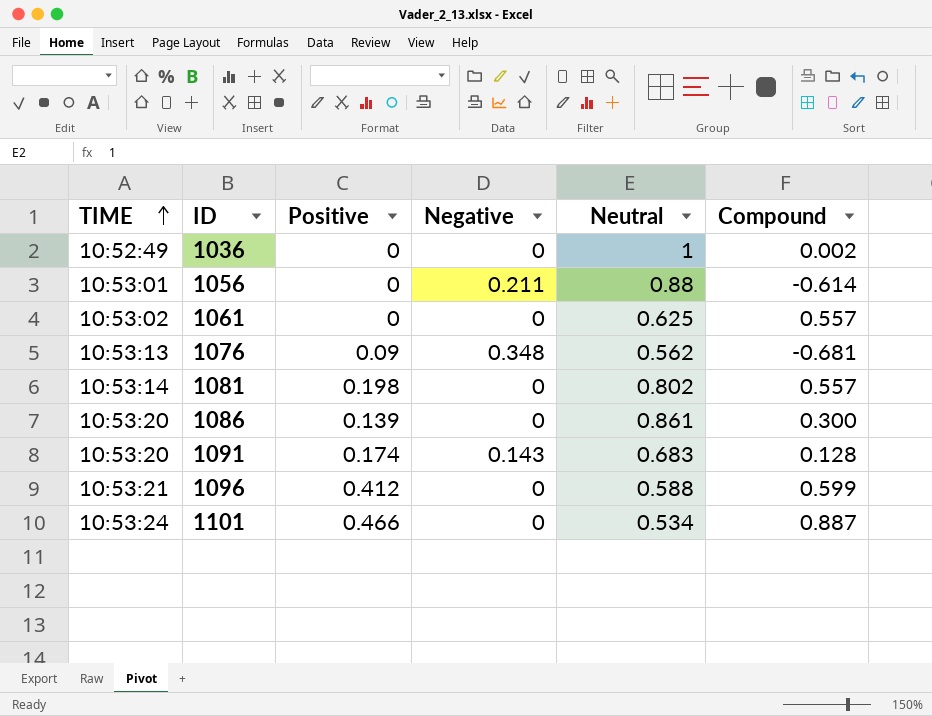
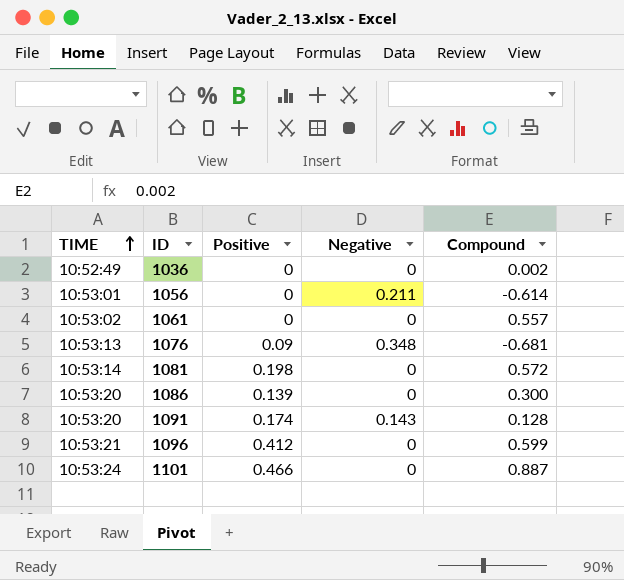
column Neutral | position: 5 -> none
1081 | Compound: 0.557 -> 0.572

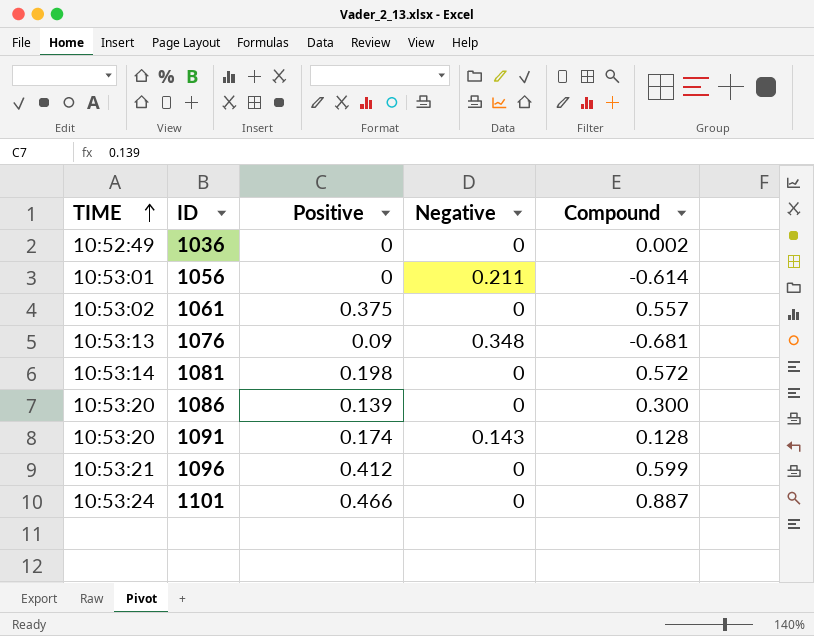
1061 | Positive: 0 -> 0.375

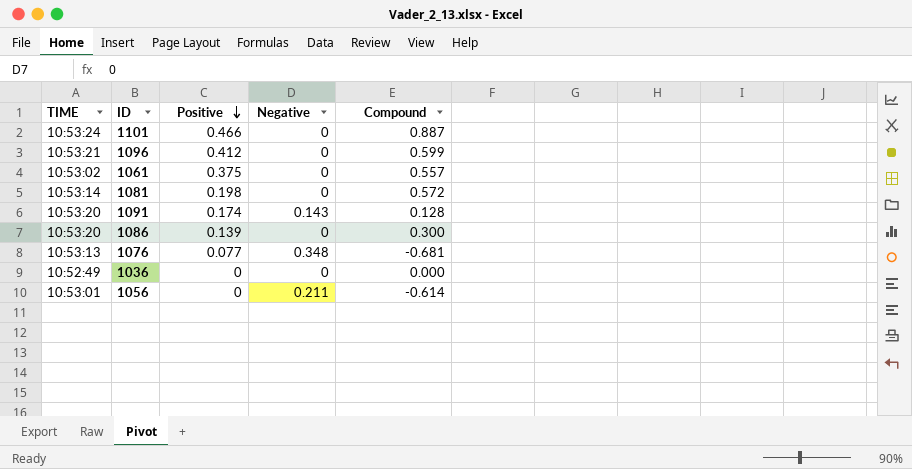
row order: TIME ascending -> Positive descending
1076 | Positive: 0.09 -> 0.077
1036 | Compound: 0.002 -> 0.000

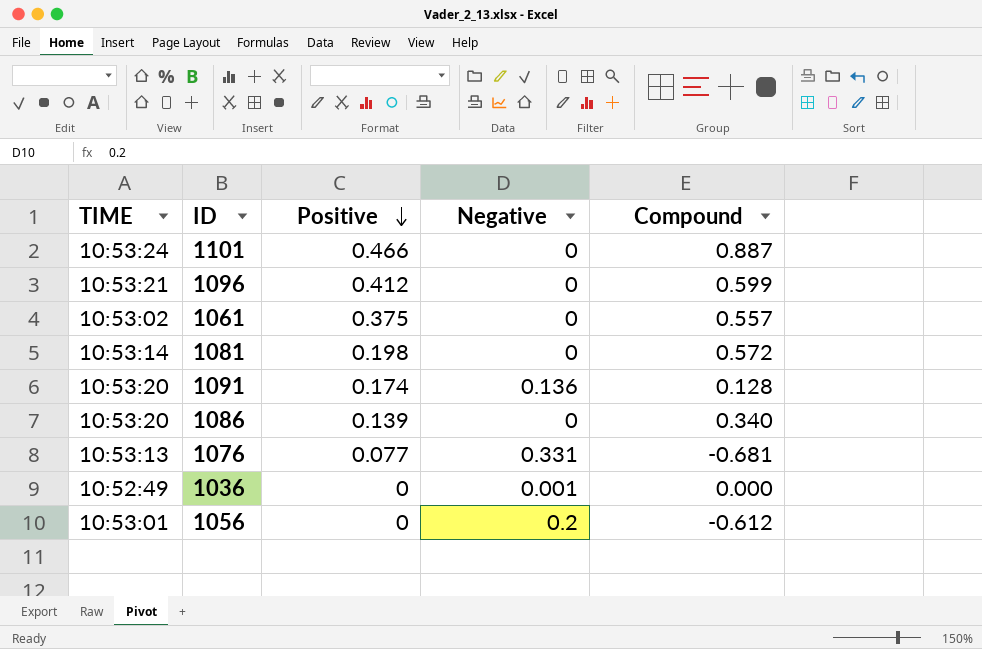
1091 | Negative: 0.143 -> 0.136
1086 | Compound: 0.300 -> 0.340
1076 | Negative: 0.348 -> 0.331
1036 | Negative: 0 -> 0.001
1056 | Negative: 0.211 -> 0.2
1056 | Compound: -0.614 -> -0.612

